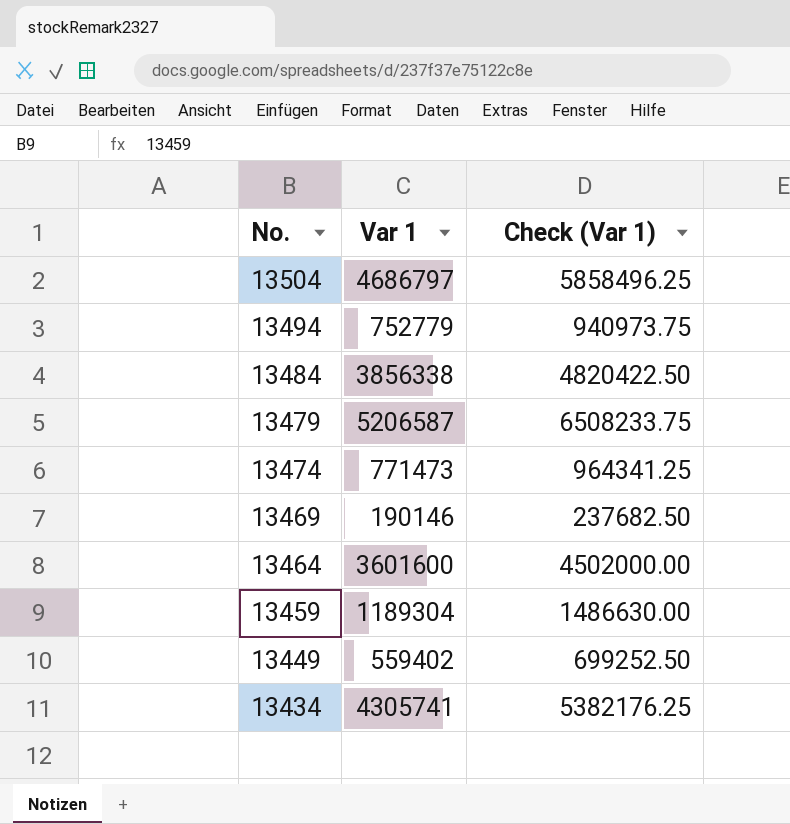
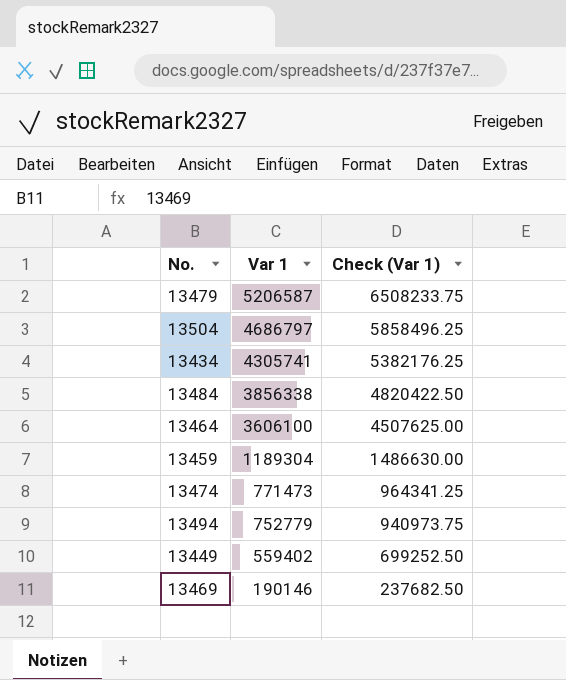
row order: No. descending -> Var 1 descending
13464 | Var 1: 3601600 -> 3606100
13464 | Check (Var 1): 4502000.00 -> 4507625.00

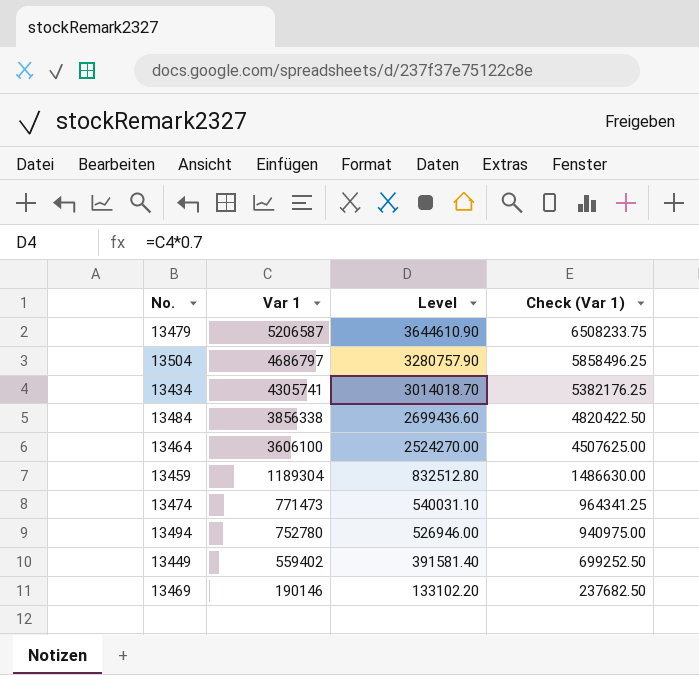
column Level | formula: none -> [Var 1] * 0.7
13494 | Var 1: 752779 -> 752780
13494 | Check (Var 1): 940973.75 -> 940975.00

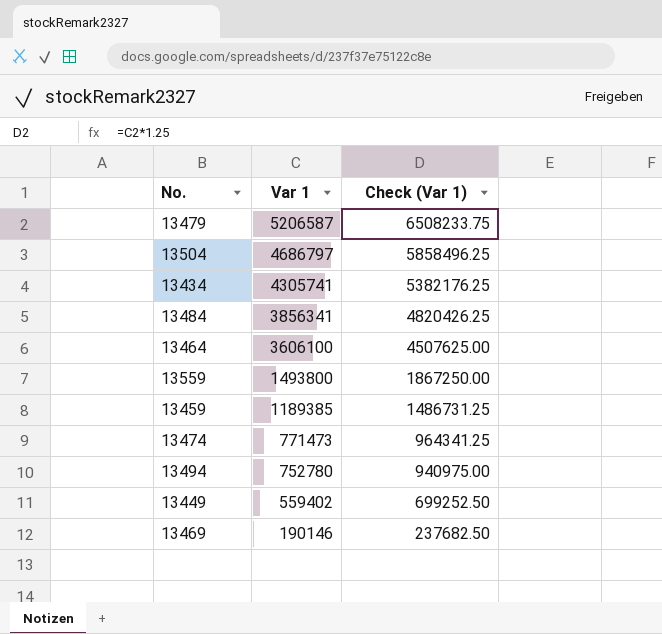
column Level | formula: [Var 1] * 0.7 -> none
13484 | Var 1: 3856338 -> 3856341
13484 | Check (Var 1): 4820422.50 -> 4820426.25
row 13559: none -> 1493800 | 1867250.00
13459 | Var 1: 1189304 -> 1189385
13459 | Check (Var 1): 1486630.00 -> 1486731.25

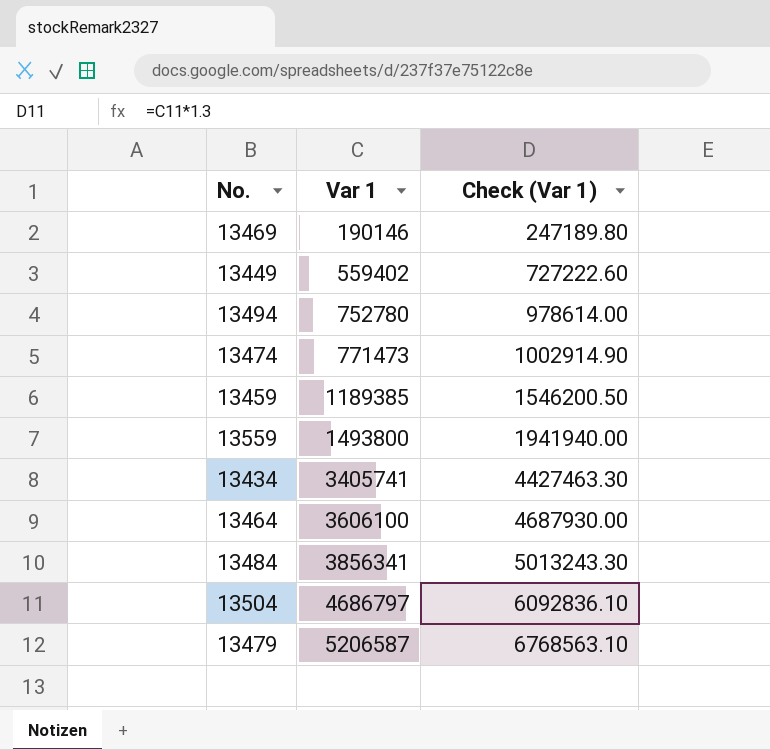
row order: Var 1 descending -> Var 1 ascending
column Check (Var 1) | formula: [Var 1] * 1.25 -> [Var 1] * 1.3
13434 | Var 1: 4305741 -> 3405741

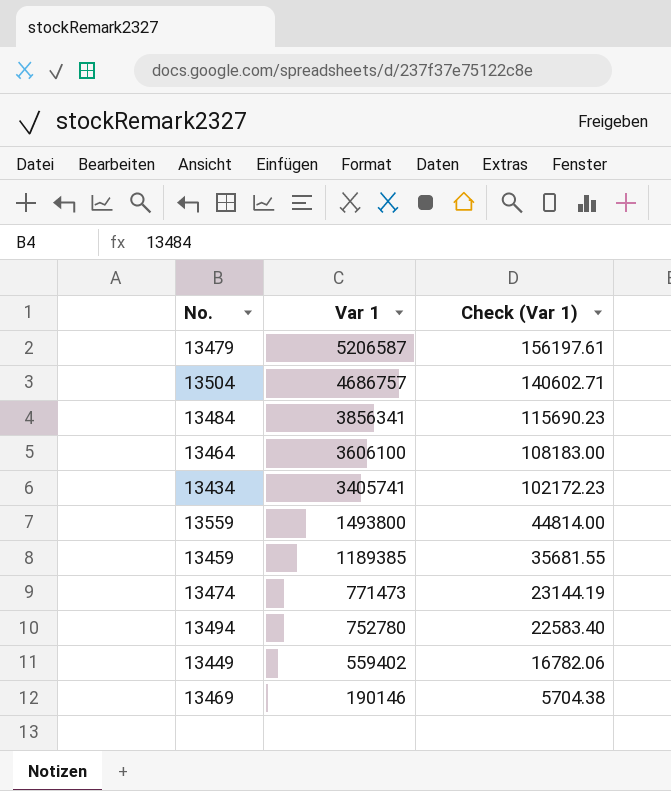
row order: Var 1 ascending -> Var 1 descending
column Check (Var 1) | formula: [Var 1] * 1.3 -> [Var 1] * 0.03
13504 | Var 1: 4686797 -> 4686757

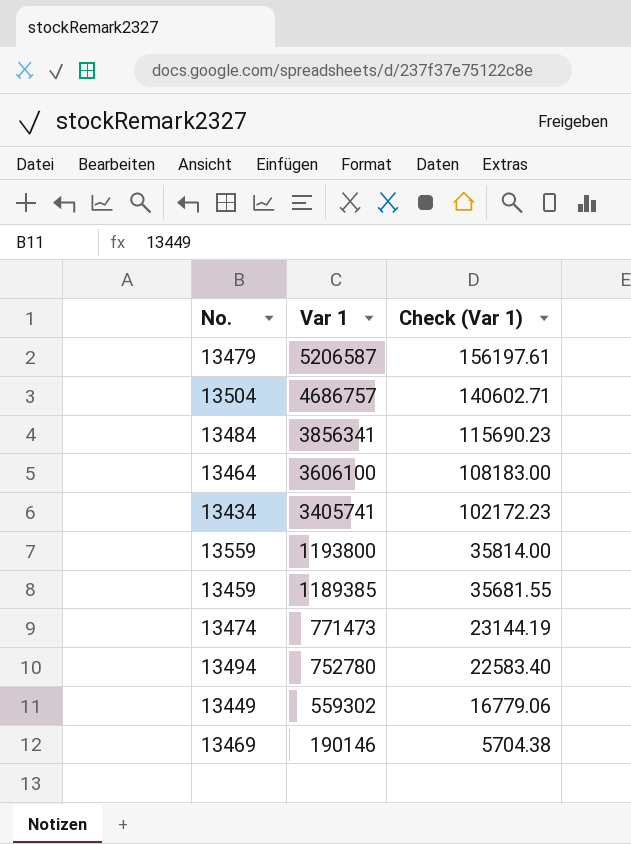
13559 | Var 1: 1493800 -> 1193800
13559 | Check (Var 1): 44814.00 -> 35814.00
13449 | Var 1: 559402 -> 559302
13449 | Check (Var 1): 16782.06 -> 16779.06

